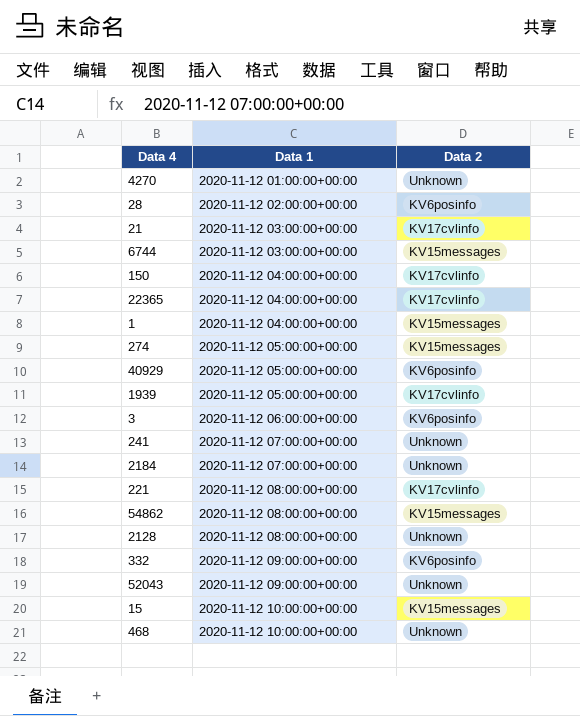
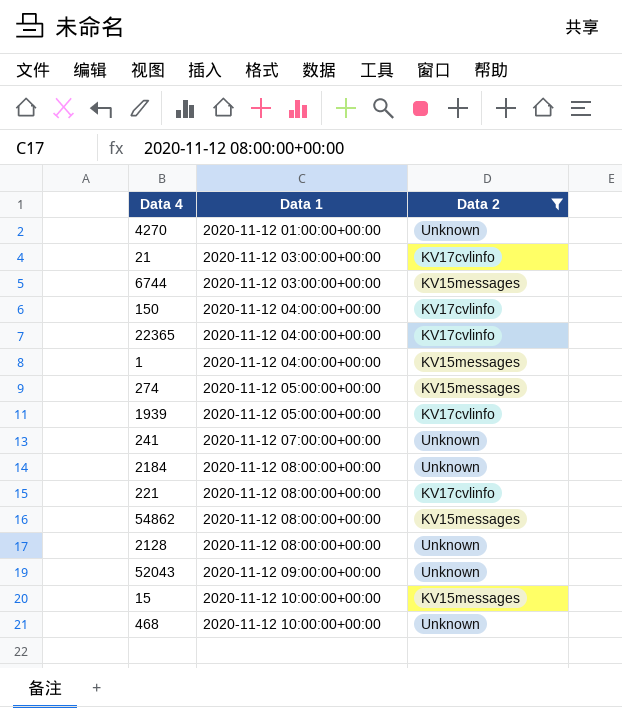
filter: none -> Data 2 != KV6posinfo
2184 | Data 1: 2020-11-12 07:00:00+00:00 -> 2020-11-12 08:00:00+00:00

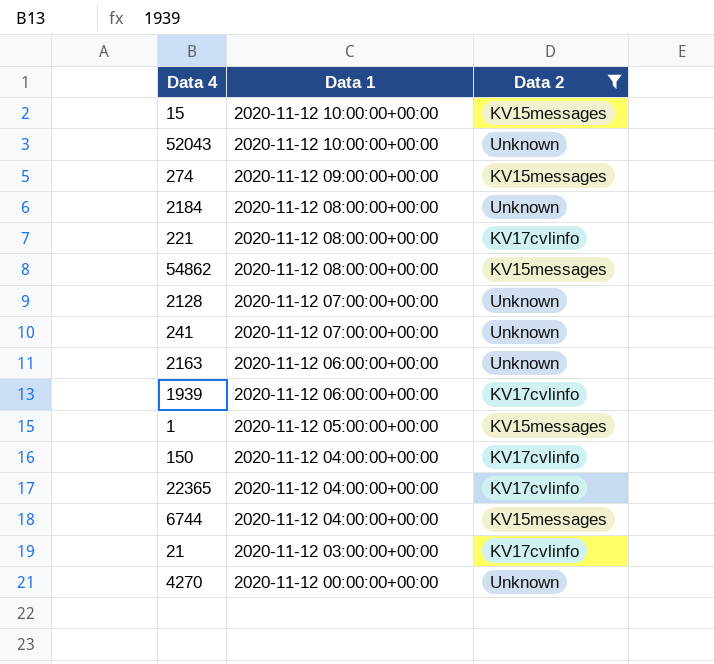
row order: Data 1 ascending -> Data 1 descending
row 468: 2020-11-12 10:00:00+00:00 | Unknown -> none
52043 | Data 1: 2020-11-12 09:00:00+00:00 -> 2020-11-12 10:00:00+00:00
274 | Data 1: 2020-11-12 05:00:00+00:00 -> 2020-11-12 09:00:00+00:00
2128 | Data 1: 2020-11-12 08:00:00+00:00 -> 2020-11-12 07:00:00+00:00
row 2163: none -> 2020-11-12 06:00:00+00:00 | Unknown
1939 | Data 1: 2020-11-12 05:00:00+00:00 -> 2020-11-12 06:00:00+00:00
1 | Data 1: 2020-11-12 04:00:00+00:00 -> 2020-11-12 05:00:00+00:00
6744 | Data 1: 2020-11-12 03:00:00+00:00 -> 2020-11-12 04:00:00+00:00
4270 | Data 1: 2020-11-12 01:00:00+00:00 -> 2020-11-12 00:00:00+00:00

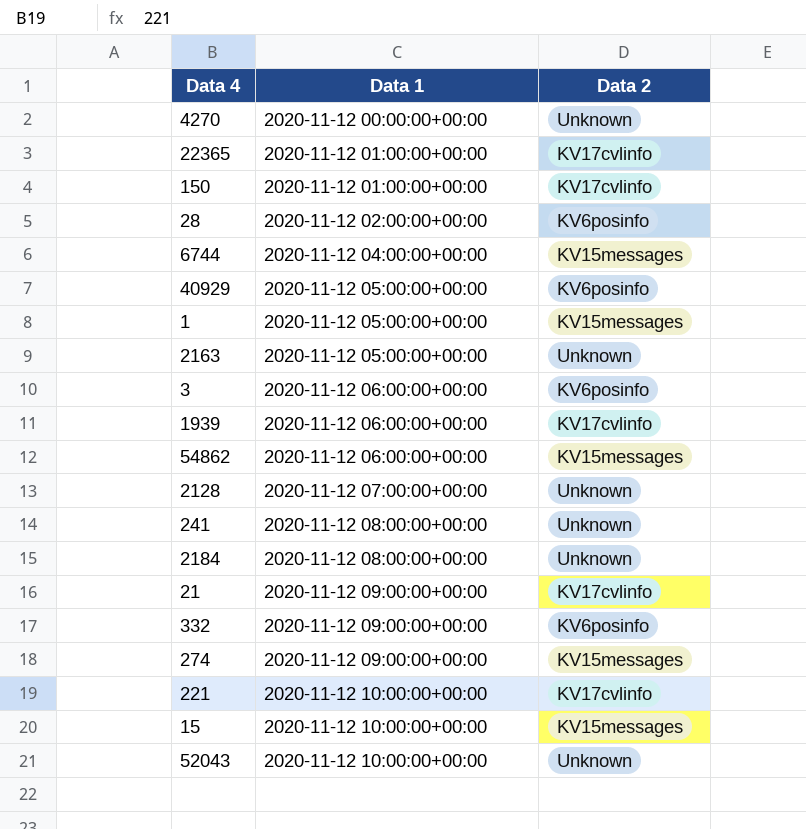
filter: Data 2 != KV6posinfo -> none
row order: Data 1 descending -> Data 1 ascending
22365 | Data 1: 2020-11-12 04:00:00+00:00 -> 2020-11-12 01:00:00+00:00
150 | Data 1: 2020-11-12 04:00:00+00:00 -> 2020-11-12 01:00:00+00:00
2163 | Data 1: 2020-11-12 06:00:00+00:00 -> 2020-11-12 05:00:00+00:00
54862 | Data 1: 2020-11-12 08:00:00+00:00 -> 2020-11-12 06:00:00+00:00
241 | Data 1: 2020-11-12 07:00:00+00:00 -> 2020-11-12 08:00:00+00:00
21 | Data 1: 2020-11-12 03:00:00+00:00 -> 2020-11-12 09:00:00+00:00
221 | Data 1: 2020-11-12 08:00:00+00:00 -> 2020-11-12 10:00:00+00:00

